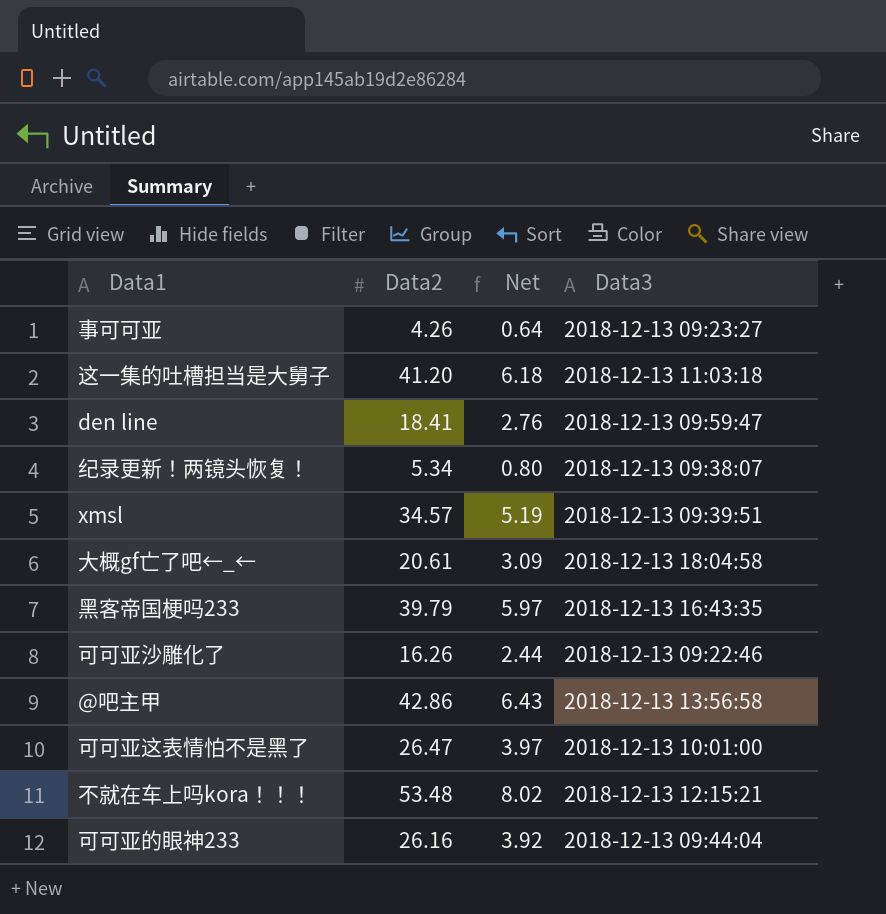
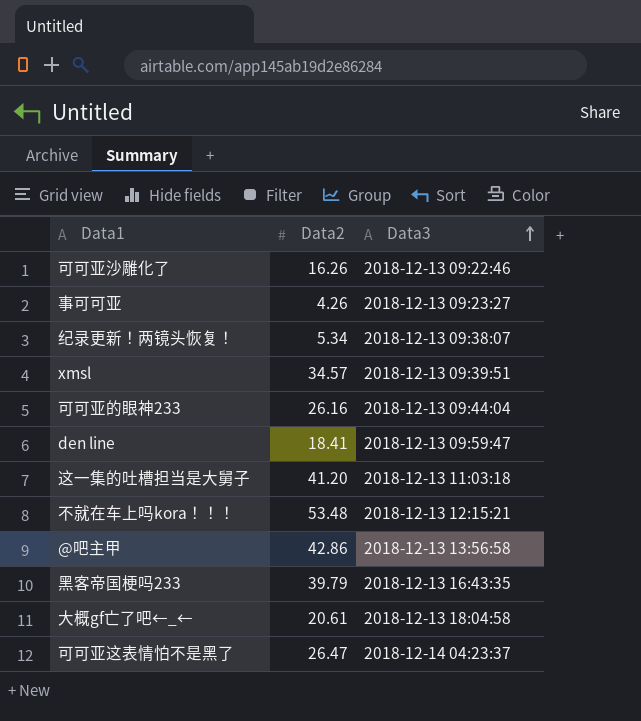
row order: none -> Data3 ascending
column Net | formula: [Data2] * 0.15 -> none
可可亚这表情怕不是黑了 | Data3: 2018-12-13 10:01:00 -> 2018-12-14 04:23:37

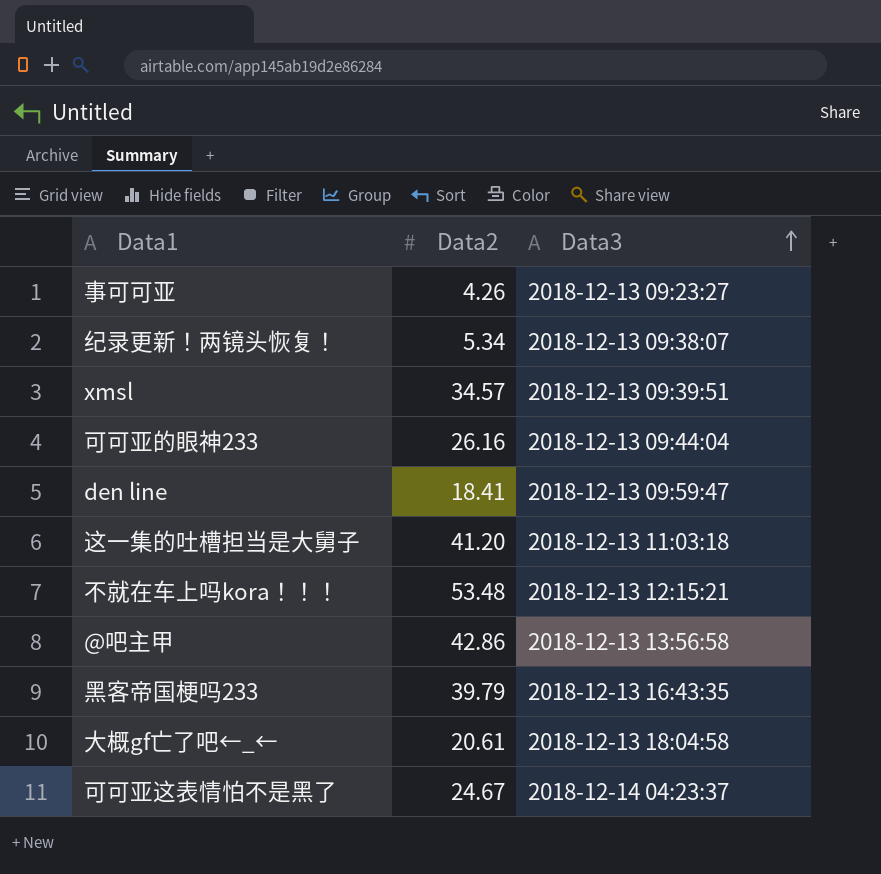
row 可可亚沙雕化了: 16.26 | 2018-12-13 09:22:46 -> none
可可亚这表情怕不是黑了 | Data2: 26.47 -> 24.67

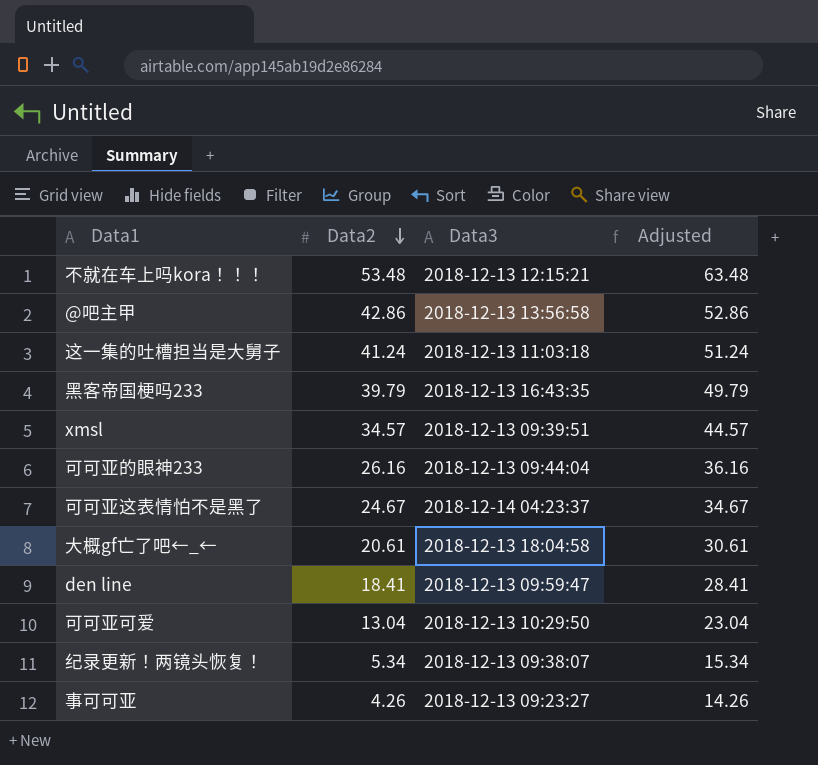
row order: Data3 ascending -> Data2 descending
column Adjusted | formula: none -> [Data2] + 10
这一集的吐槽担当是大舅子 | Data2: 41.20 -> 41.24
row 可可亚可爱: none -> 13.04 | 2018-12-13 10:29:50 | 23.04

